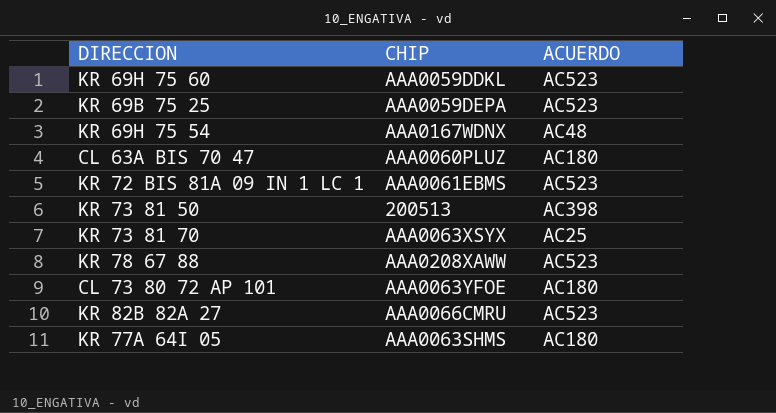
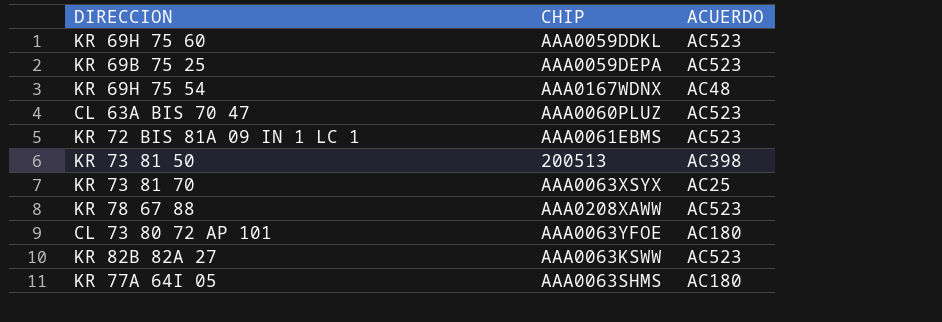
CL 63A BIS 70 47 | ACUERDO: AC180 -> AC523
KR 82B 82A 27 | CHIP: AAA0066CMRU -> AAA0063KSWW

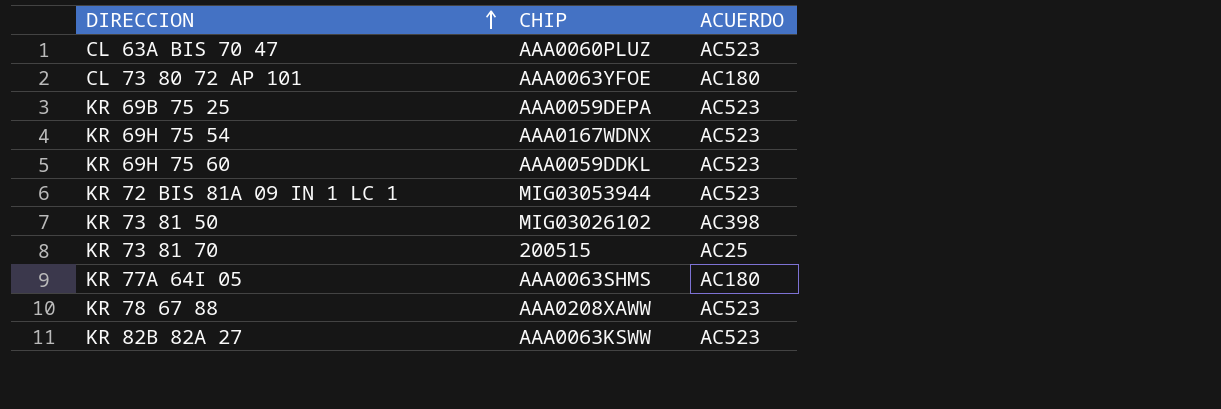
row order: none -> DIRECCION ascending
KR 69H 75 54 | ACUERDO: AC48 -> AC523
KR 72 BIS 81A 09 IN 1 LC 1 | CHIP: AAA0061EBMS -> MIG03053944
KR 73 81 50 | CHIP: 200513 -> MIG03026102
KR 73 81 70 | CHIP: AAA0063XSYX -> 200515

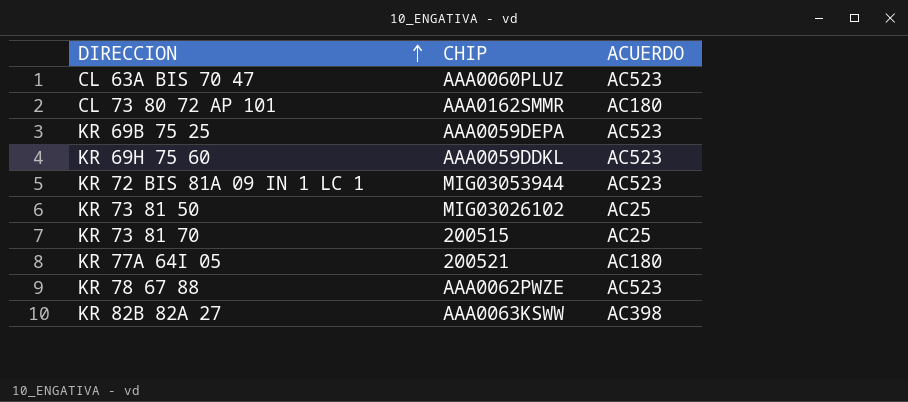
row KR 69H 75 54: AAA0167WDNX | AC523 -> none
CL 73 80 72 AP 101 | CHIP: AAA0063YFOE -> AAA0162SMMR
KR 73 81 50 | ACUERDO: AC398 -> AC25
KR 77A 64I 05 | CHIP: AAA0063SHMS -> 200521
KR 78 67 88 | CHIP: AAA0208XAWW -> AAA0062PWZE
KR 82B 82A 27 | ACUERDO: AC523 -> AC398

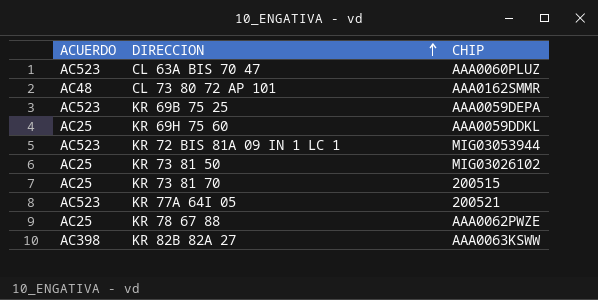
column ACUERDO | position: 3 -> 1
CL 73 80 72 AP 101 | ACUERDO: AC180 -> AC48
KR 69H 75 60 | ACUERDO: AC523 -> AC25
KR 77A 64I 05 | ACUERDO: AC180 -> AC523
KR 78 67 88 | ACUERDO: AC523 -> AC25

